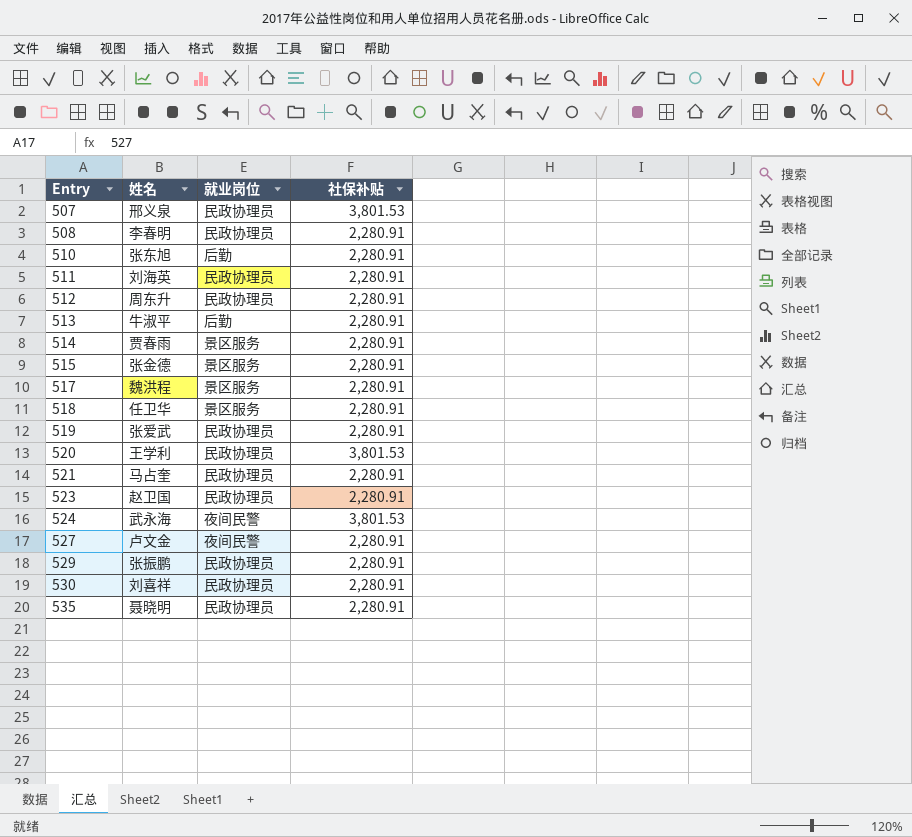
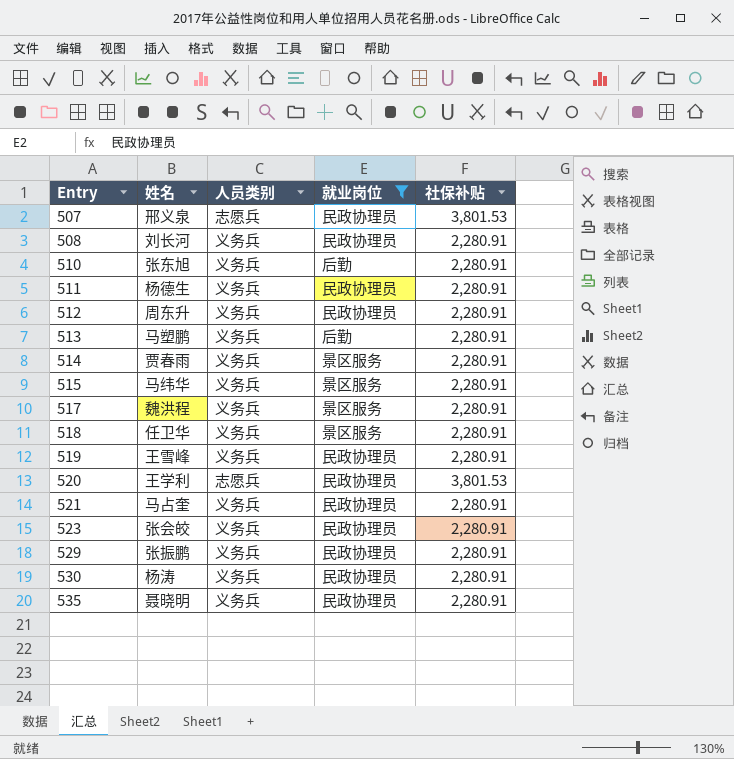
filter: none -> 就业岗位 != 夜间民警
column 人员类别 | position: none -> 3
508 | 姓名: 李春明 -> 刘长河
511 | 姓名: 刘海英 -> 杨德生
513 | 姓名: 牛淑平 -> 马塑鹏
515 | 姓名: 张金德 -> 马纬华
519 | 姓名: 张爱武 -> 王雪峰
523 | 姓名: 赵卫国 -> 张会皎
530 | 姓名: 刘喜祥 -> 杨涛

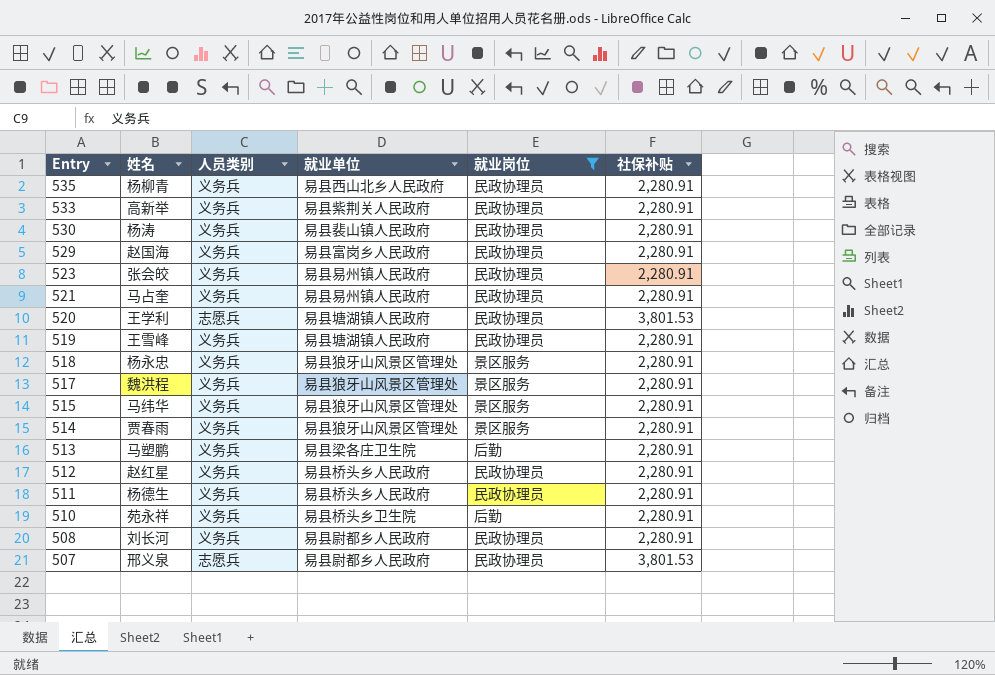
row order: Entry ascending -> Entry descending
column 就业单位 | position: none -> 4
535 | 姓名: 聂晓明 -> 杨柳青
row 533: none -> 高新举 | 义务兵 | 易县紫荆关人民政府 | 民政协理员 | 2,280.91
529 | 姓名: 张振鹏 -> 赵国海
518 | 姓名: 任卫华 -> 杨永忠
512 | 姓名: 周东升 -> 赵红星
510 | 姓名: 张东旭 -> 苑永祥

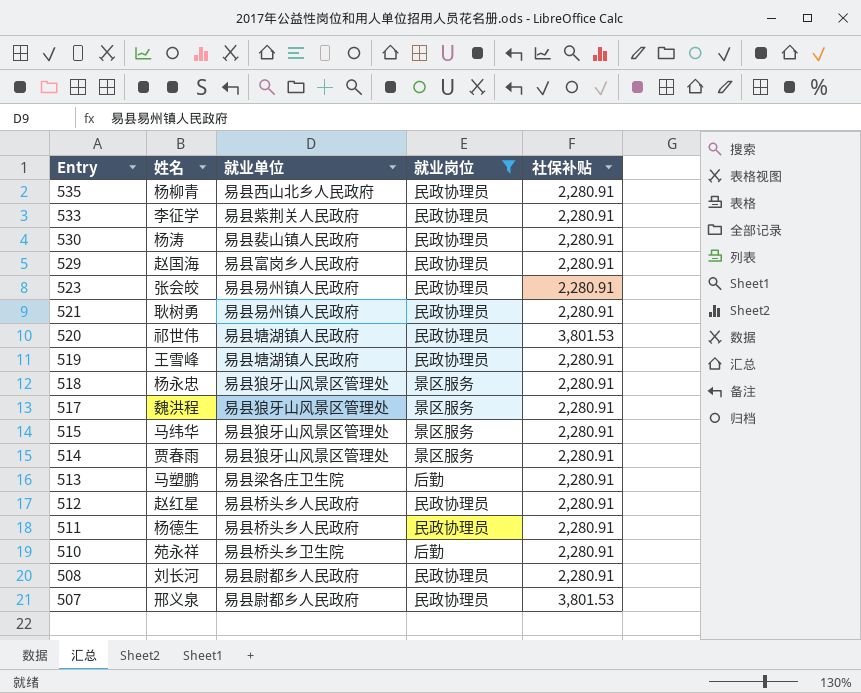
column 人员类别 | position: 3 -> none
533 | 姓名: 高新举 -> 李征学
521 | 姓名: 马占奎 -> 耿树勇
520 | 姓名: 王学利 -> 祁世伟

